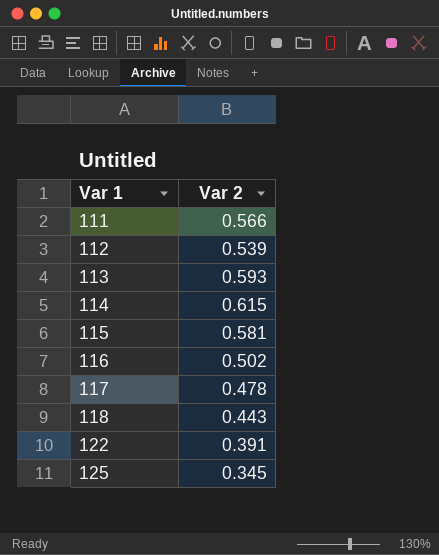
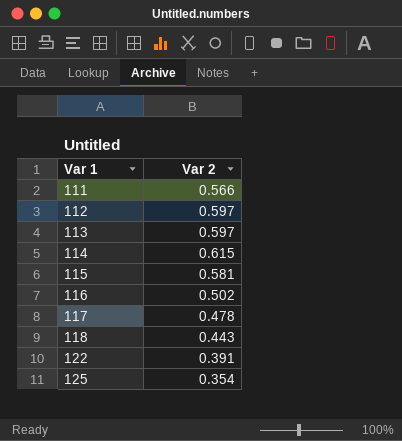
112 | Var 2: 0.539 -> 0.597
113 | Var 2: 0.593 -> 0.597
125 | Var 2: 0.345 -> 0.354

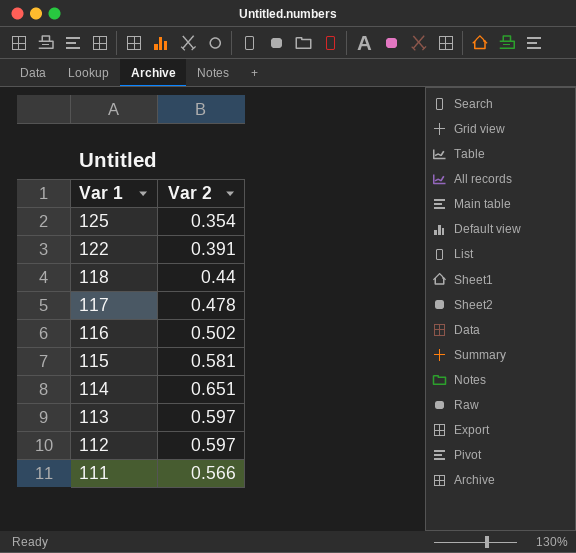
row order: Var 1 ascending -> Var 1 descending
118 | Var 2: 0.443 -> 0.44
114 | Var 2: 0.615 -> 0.651

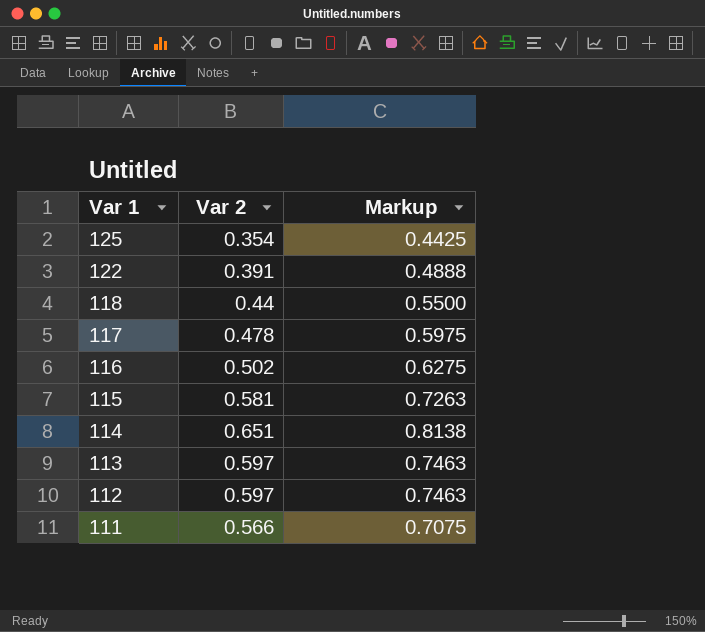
column Markup | formula: none -> [Var 2] * 1.25

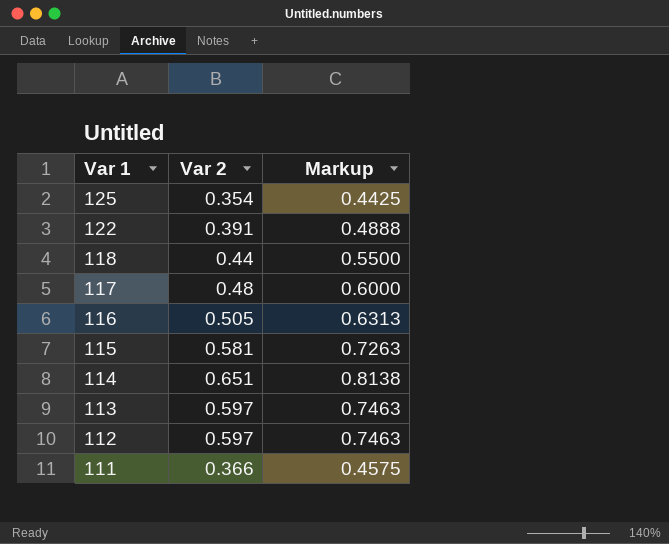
117 | Var 2: 0.478 -> 0.48
117 | Markup: 0.5975 -> 0.6000
116 | Var 2: 0.502 -> 0.505
116 | Markup: 0.6275 -> 0.6313
111 | Var 2: 0.566 -> 0.366
111 | Markup: 0.7075 -> 0.4575

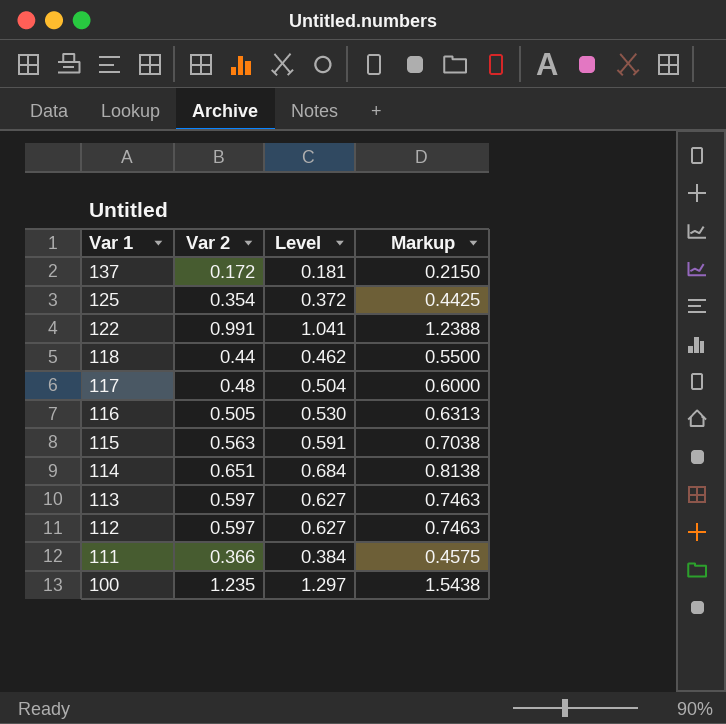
column Level | formula: none -> [Var 2] * 1.05
row 137: none -> 0.172 | 0.181 | 0.2150
122 | Var 2: 0.391 -> 0.991
122 | Markup: 0.4888 -> 1.2388
115 | Var 2: 0.581 -> 0.563
115 | Markup: 0.7263 -> 0.7038
row 100: none -> 1.235 | 1.297 | 1.5438

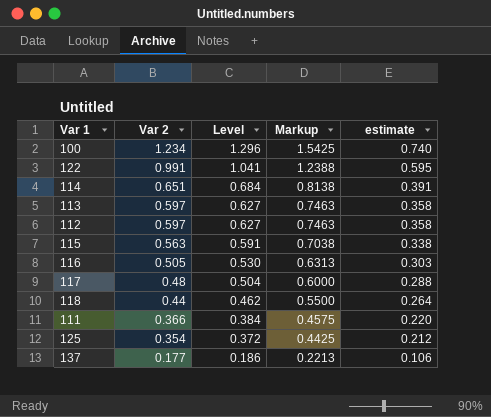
row order: Var 1 descending -> Var 2 descending
column estimate | formula: none -> [Var 2] * 0.6
100 | Var 2: 1.235 -> 1.234
100 | Level: 1.297 -> 1.296
100 | Markup: 1.5438 -> 1.5425
137 | Var 2: 0.172 -> 0.177
137 | Level: 0.181 -> 0.186
137 | Markup: 0.2150 -> 0.2213

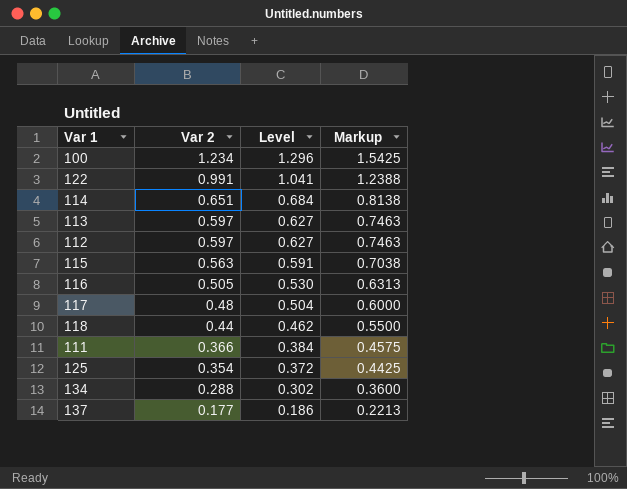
column estimate | formula: [Var 2] * 0.6 -> none
row 134: none -> 0.288 | 0.302 | 0.3600

